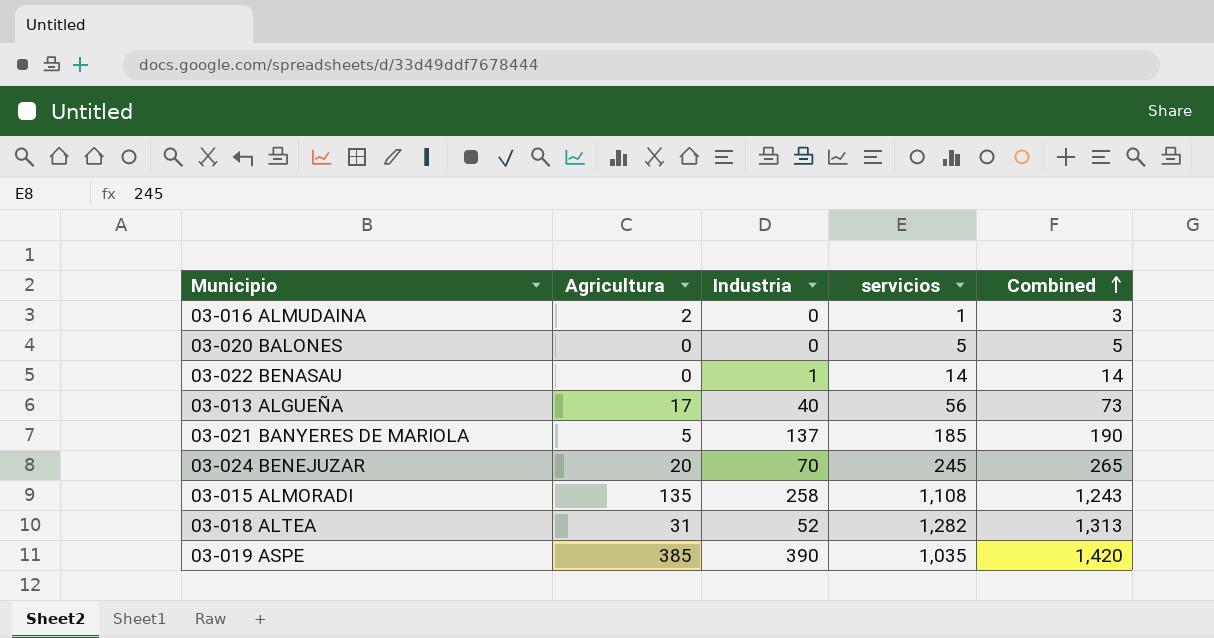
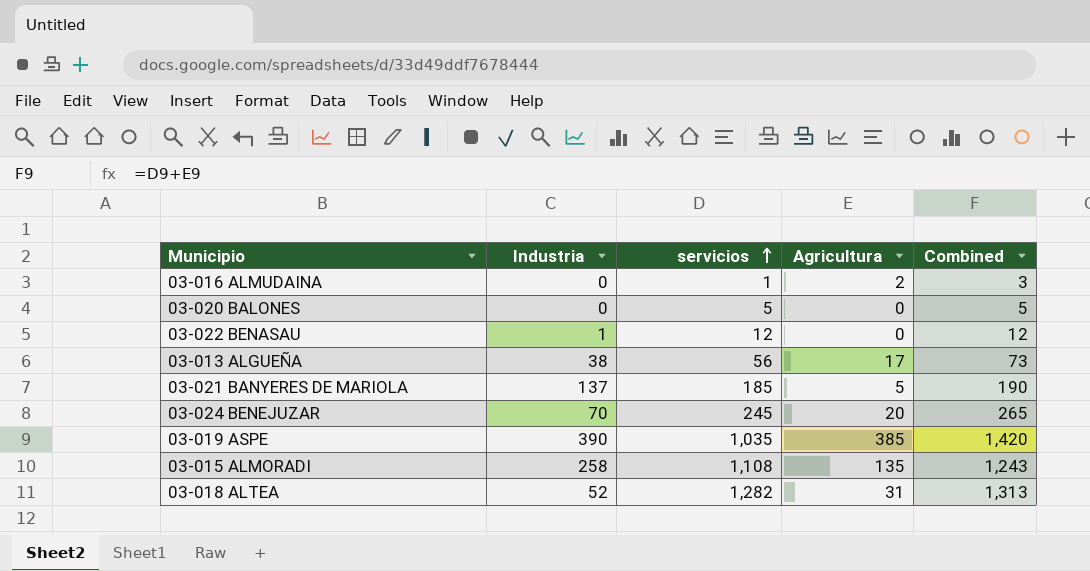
row order: Combined ascending -> servicios ascending
column Agricultura | position: 2 -> 4
03-022 BENASAU | servicios: 14 -> 12
03-022 BENASAU | Combined: 14 -> 12
03-013 ALGUEÑA | Industria: 40 -> 38

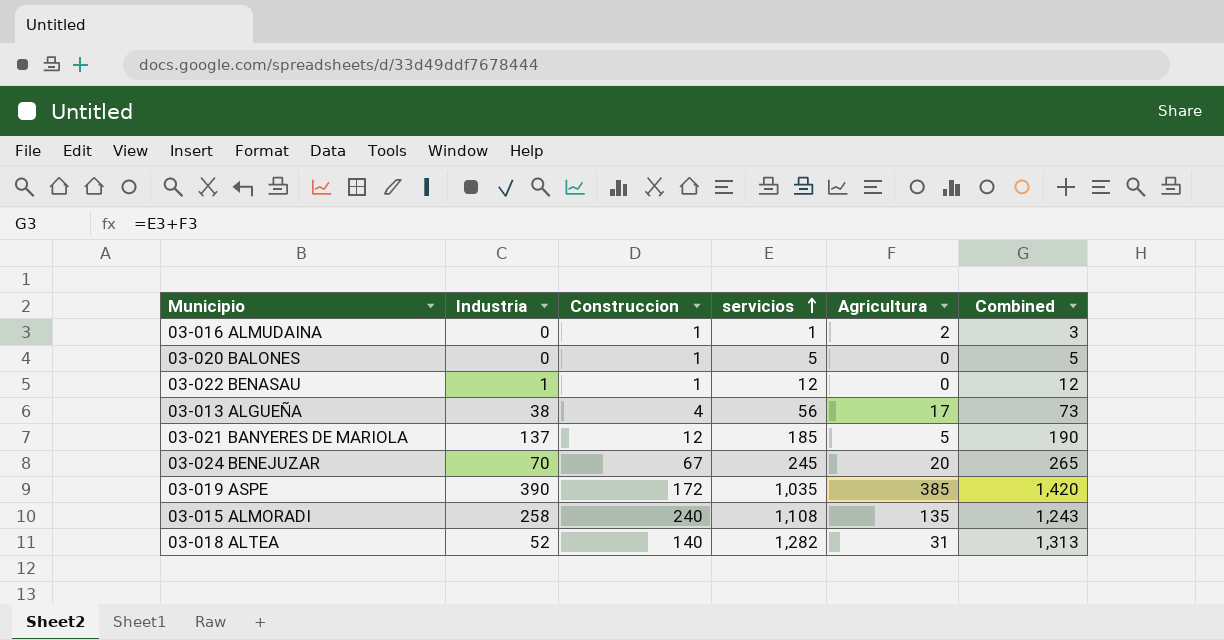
column Construccion | position: none -> 3

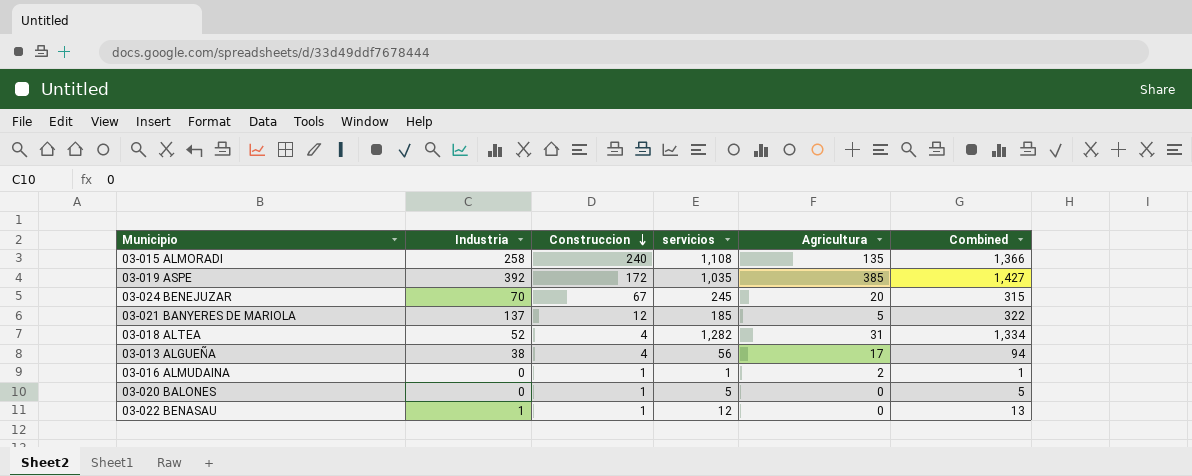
row order: servicios ascending -> Construccion descending
column Combined | formula: [servicios] + [Agricultura] -> [Industria] + [servicios]
03-019 ASPE | Industria: 390 -> 392
03-018 ALTEA | Construccion: 140 -> 4

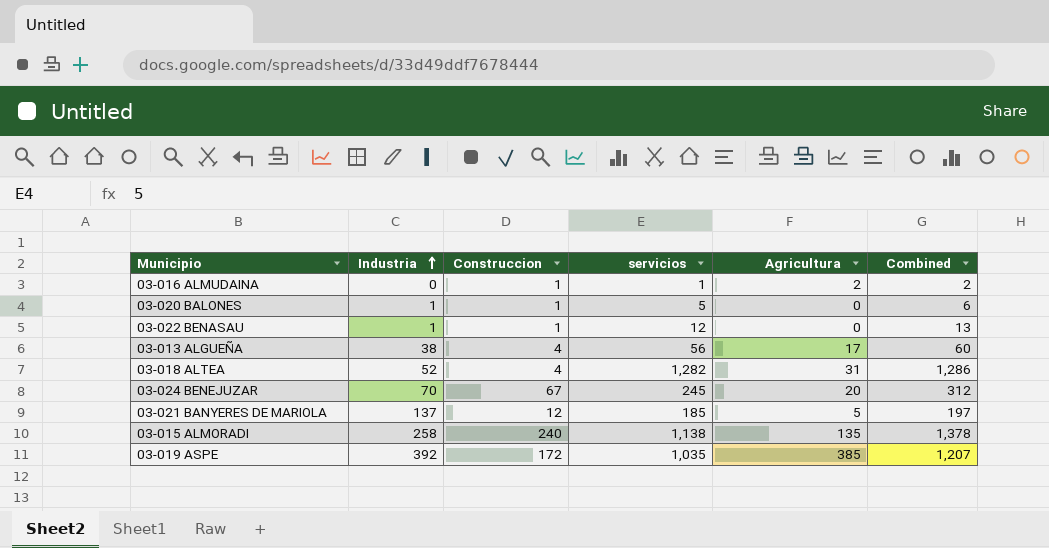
row order: Construccion descending -> Industria ascending
column Combined | formula: [Industria] + [servicios] -> [Construccion] + [servicios]
03-020 BALONES | Industria: 0 -> 1
03-015 ALMORADI | servicios: 1,108 -> 1,138

